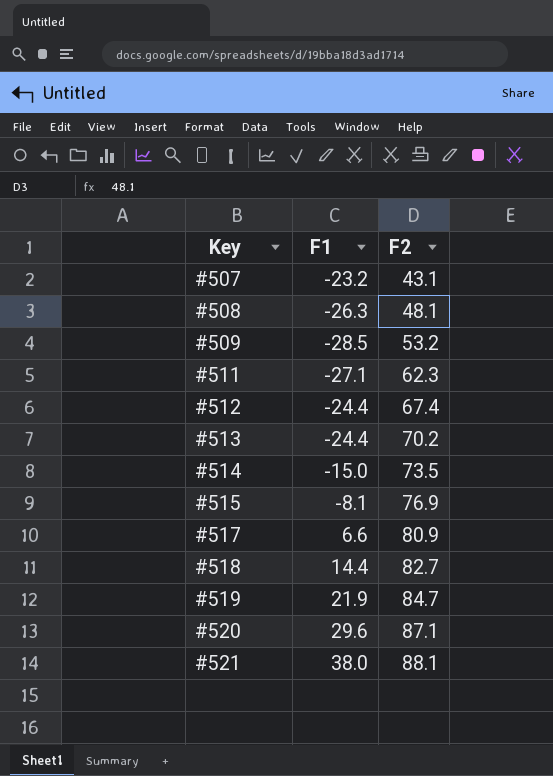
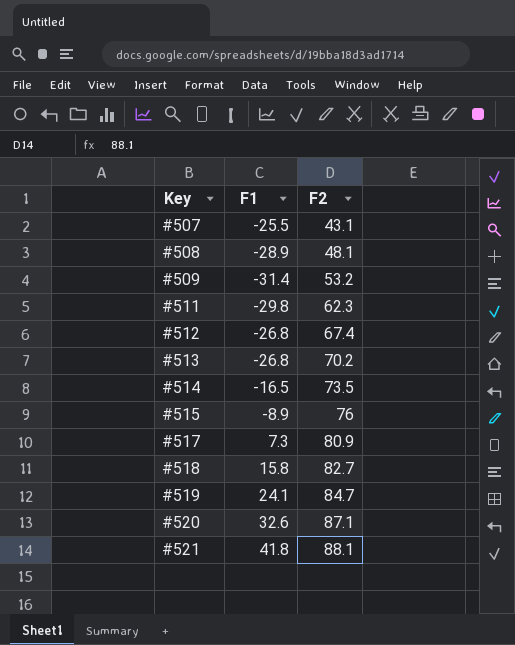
#507 | F1: -23.2 -> -25.5
#508 | F1: -26.3 -> -28.9
#509 | F1: -28.5 -> -31.4
#511 | F1: -27.1 -> -29.8
#512 | F1: -24.4 -> -26.8
#513 | F1: -24.4 -> -26.8
#514 | F1: -15.0 -> -16.5
#515 | F1: -8.1 -> -8.9
#515 | F2: 76.9 -> 76
#517 | F1: 6.6 -> 7.3
#518 | F1: 14.4 -> 15.8
#519 | F1: 21.9 -> 24.1
#520 | F1: 29.6 -> 32.6
#521 | F1: 38.0 -> 41.8

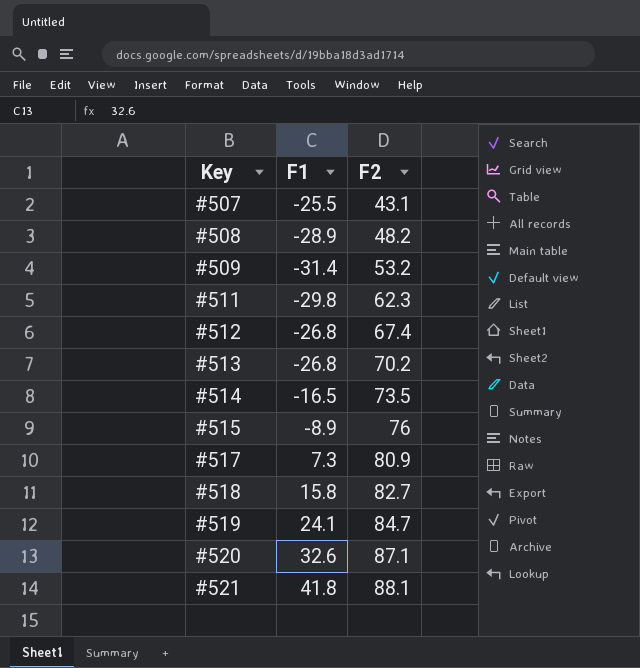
#508 | F2: 48.1 -> 48.2

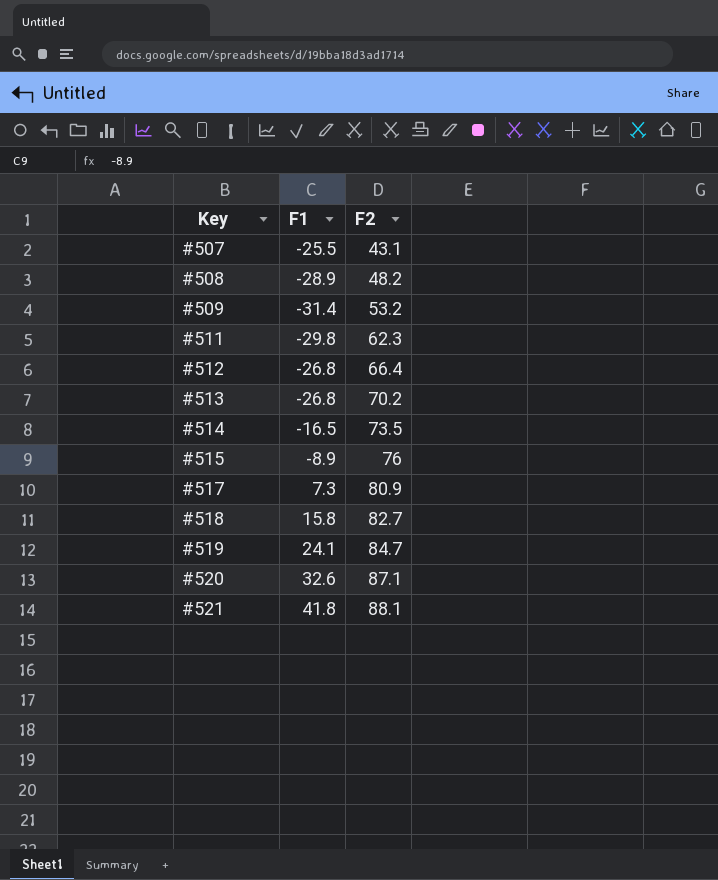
#512 | F2: 67.4 -> 66.4

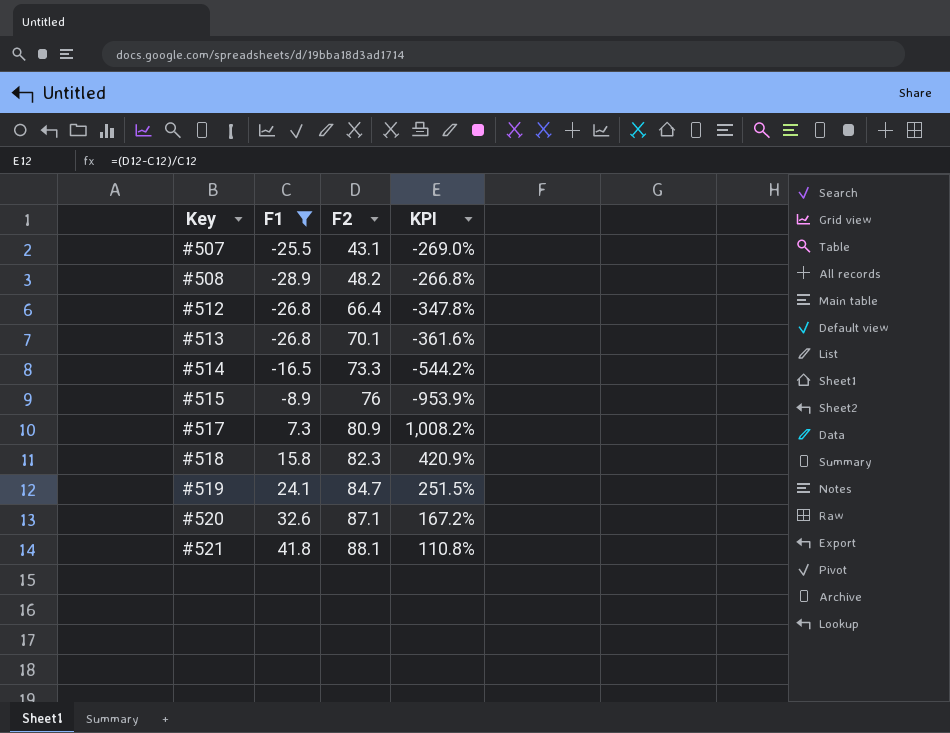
filter: none -> F1 >= -28.9
column KPI | formula: none -> ([F2] - [F1]) / [F1]
#513 | F2: 70.2 -> 70.1
#514 | F2: 73.5 -> 73.3
#518 | F2: 82.7 -> 82.3

